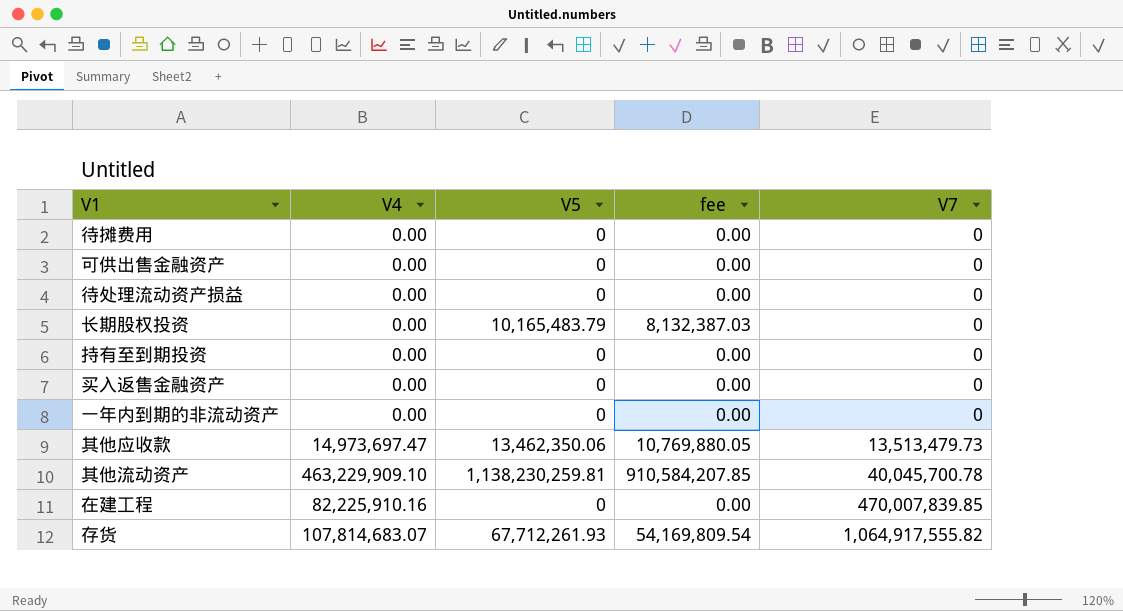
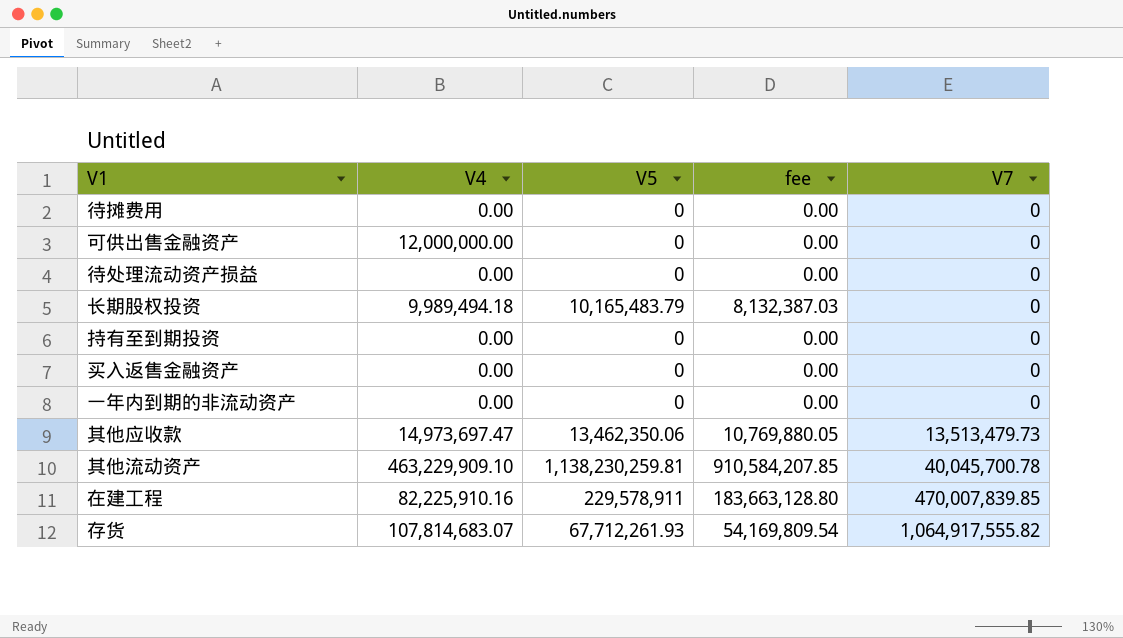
可供出售金融资产 | V4: 0.00 -> 12,000,000.00
长期股权投资 | V4: 0.00 -> 9,989,494.18
在建工程 | V5: 0 -> 229,578,911
在建工程 | fee: 0.00 -> 183,663,128.80

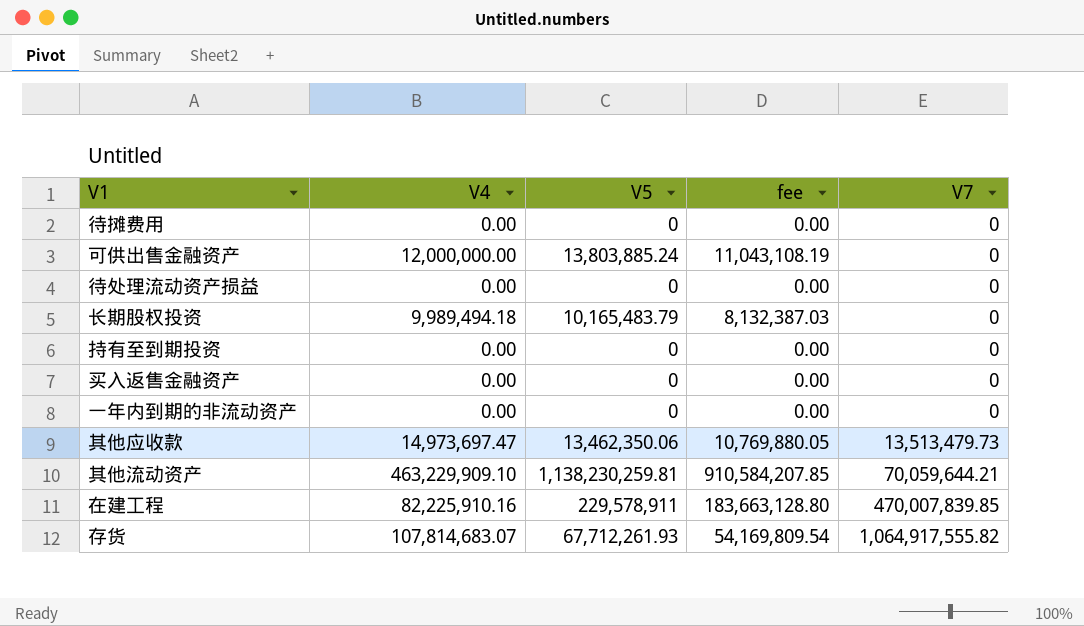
可供出售金融资产 | V5: 0 -> 13,803,885.24
可供出售金融资产 | fee: 0.00 -> 11,043,108.19
其他流动资产 | V7: 40,045,700.78 -> 70,059,644.21

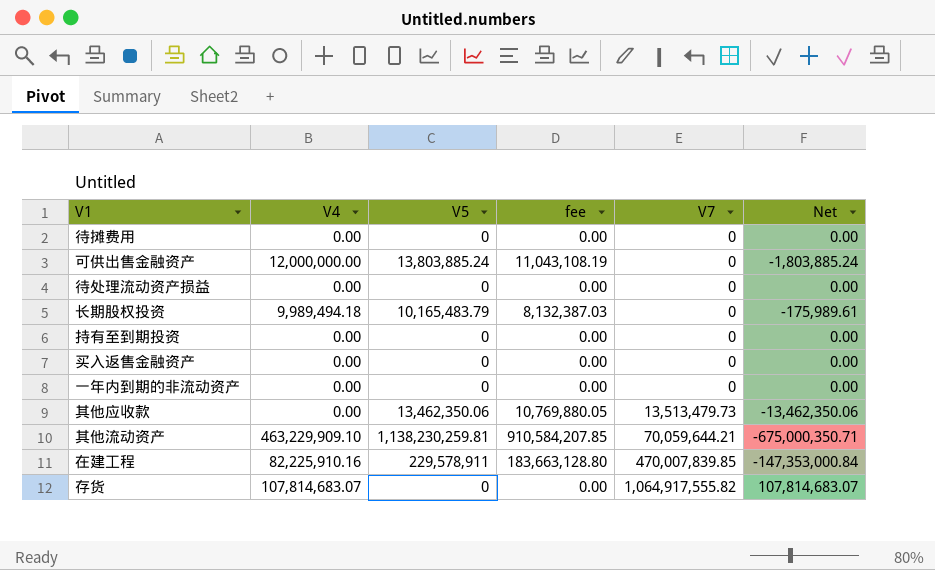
column Net | formula: none -> [V4] - [V5]
其他应收款 | V4: 14,973,697.47 -> 0.00
存货 | V5: 67,712,261.93 -> 0
存货 | fee: 54,169,809.54 -> 0.00

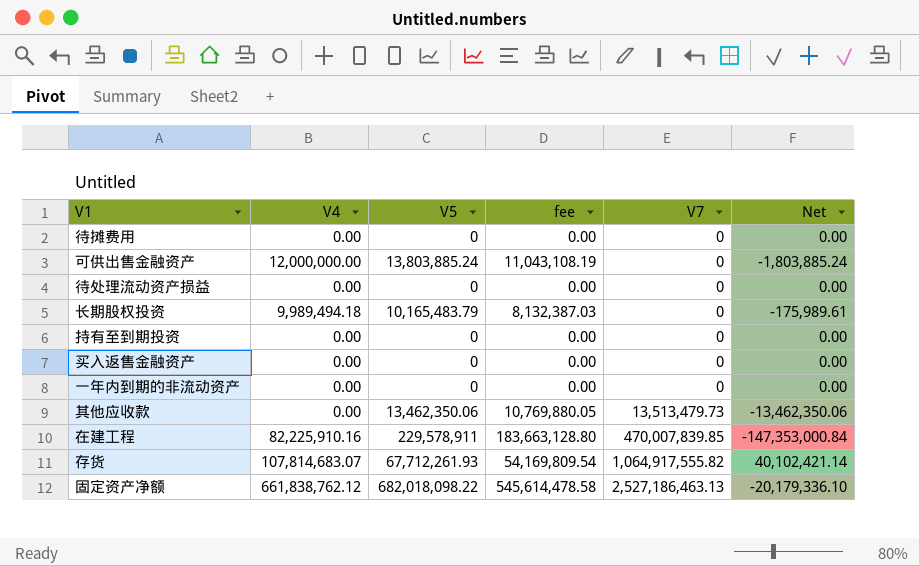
row 其他流动资产: 463,229,909.10 | 1,138,230,259.81 | 910,584,207.85 | 70,059,644.21 | -675,000,350.71 -> none
存货 | V5: 0 -> 67,712,261.93
存货 | fee: 0.00 -> 54,169,809.54
存货 | Net: 107,814,683.07 -> 40,102,421.14
row 固定资产净额: none -> 661,838,762.12 | 682,018,098.22 | 545,614,478.58 | 2,527,186,463.13 | -20,179,336.10

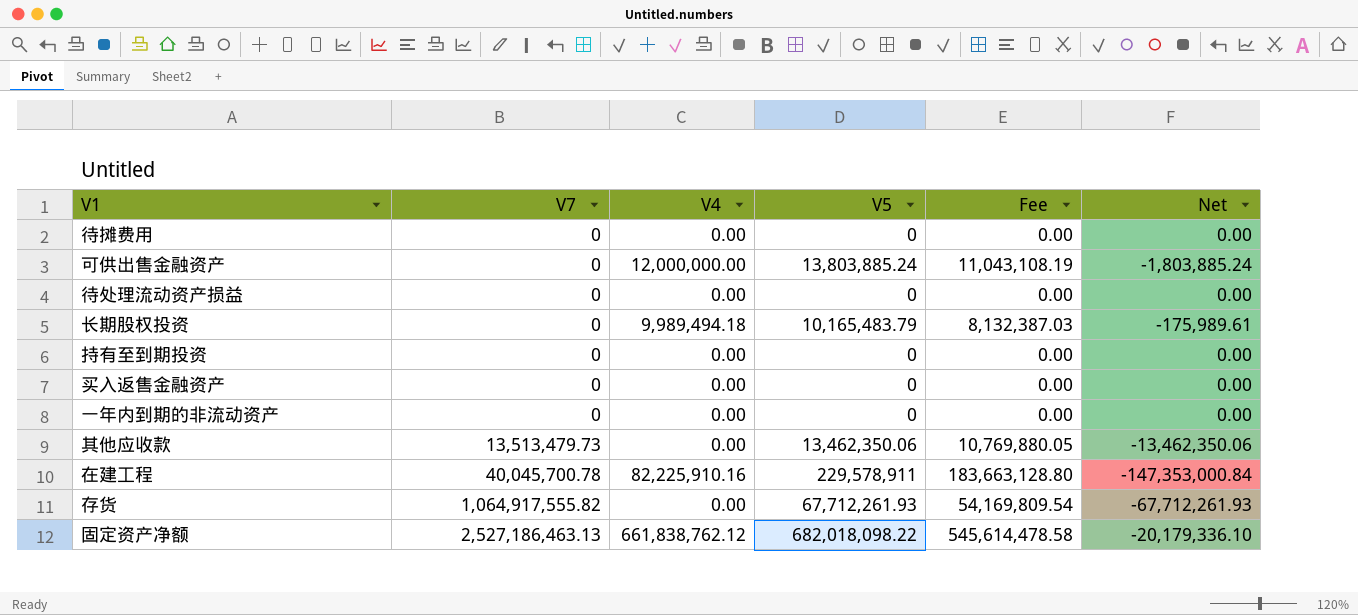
column V7 | position: 5 -> 2
column name: fee -> Fee
在建工程 | V7: 470,007,839.85 -> 40,045,700.78
存货 | V4: 107,814,683.07 -> 0.00
存货 | Net: 40,102,421.14 -> -67,712,261.93

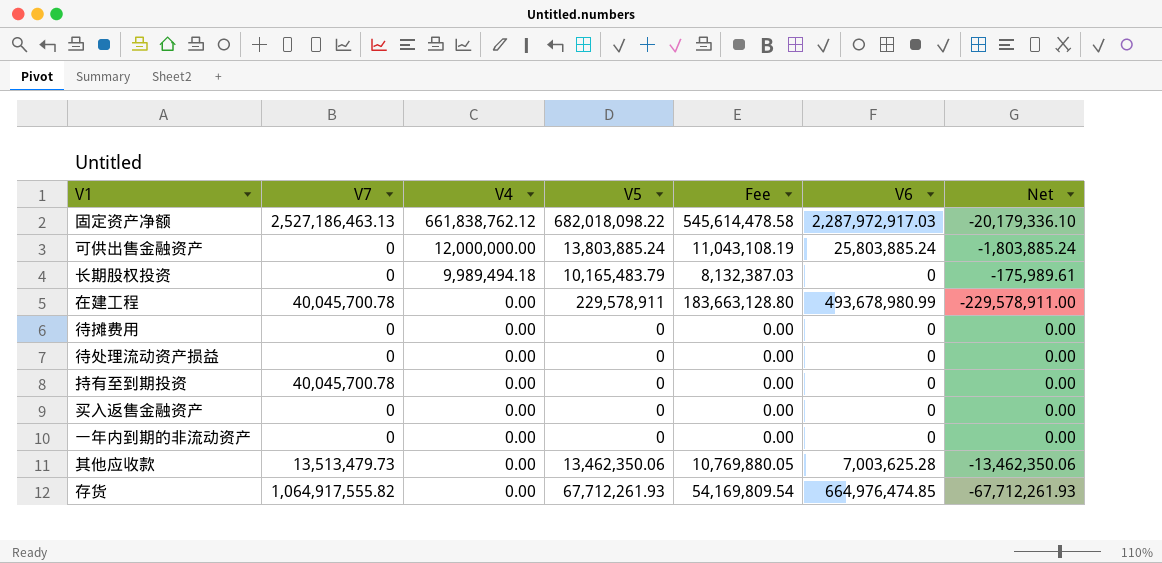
row order: V7 ascending -> V4 descending
column V6 | position: none -> 6
在建工程 | V4: 82,225,910.16 -> 0.00
在建工程 | Net: -147,353,000.84 -> -229,578,911.00
持有至到期投资 | V7: 0 -> 40,045,700.78

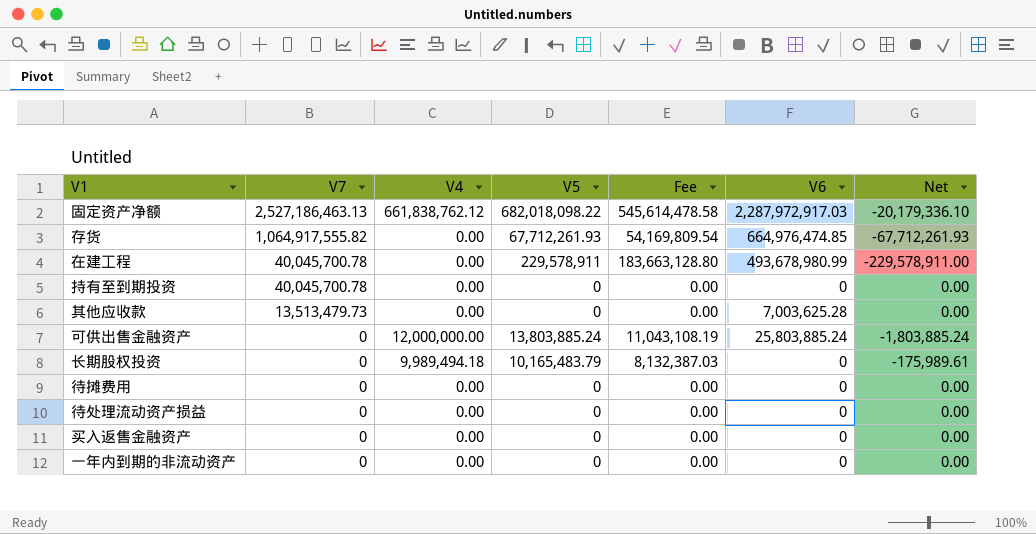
row order: V4 descending -> V7 descending
其他应收款 | V5: 13,462,350.06 -> 0
其他应收款 | Fee: 10,769,880.05 -> 0.00
其他应收款 | Net: -13,462,350.06 -> 0.00

